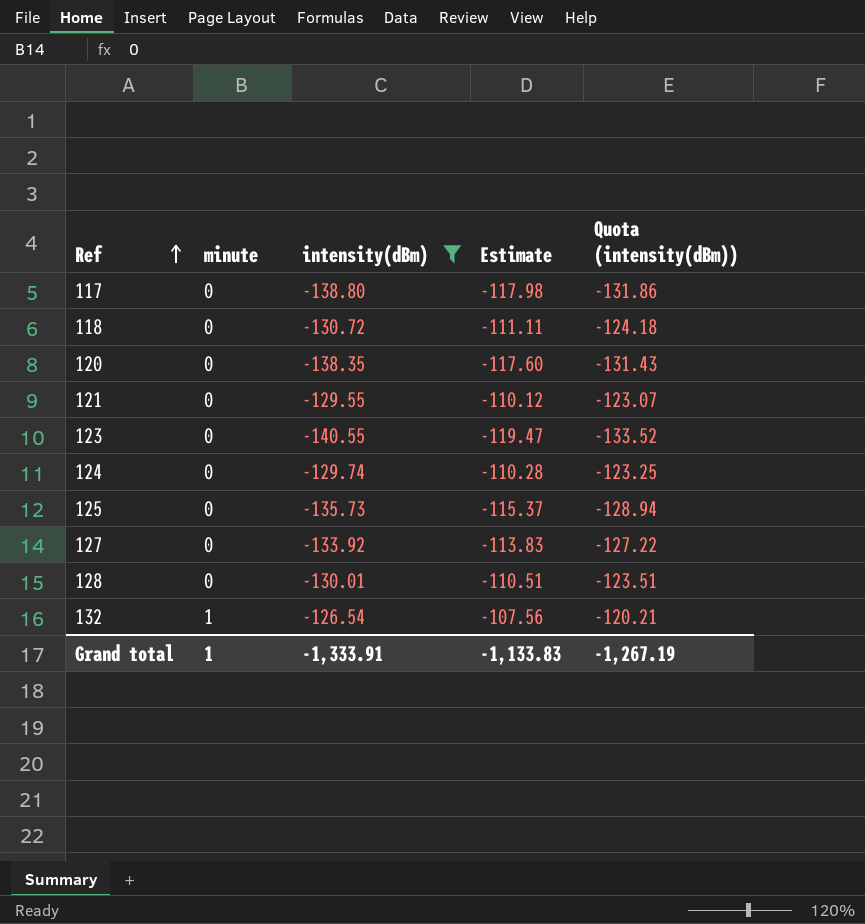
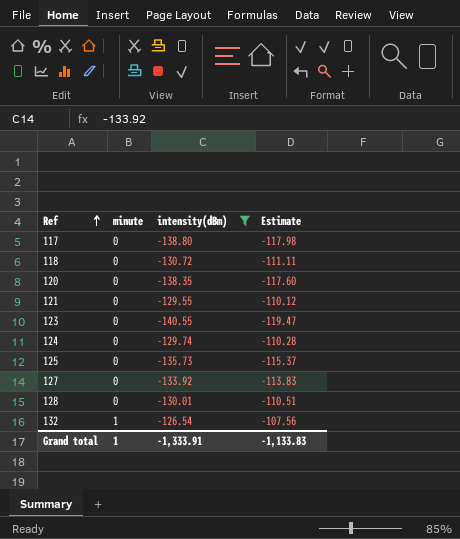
column Quota (intensity(dBm)) | formula: [intensity(dBm)] * 0.95 -> none

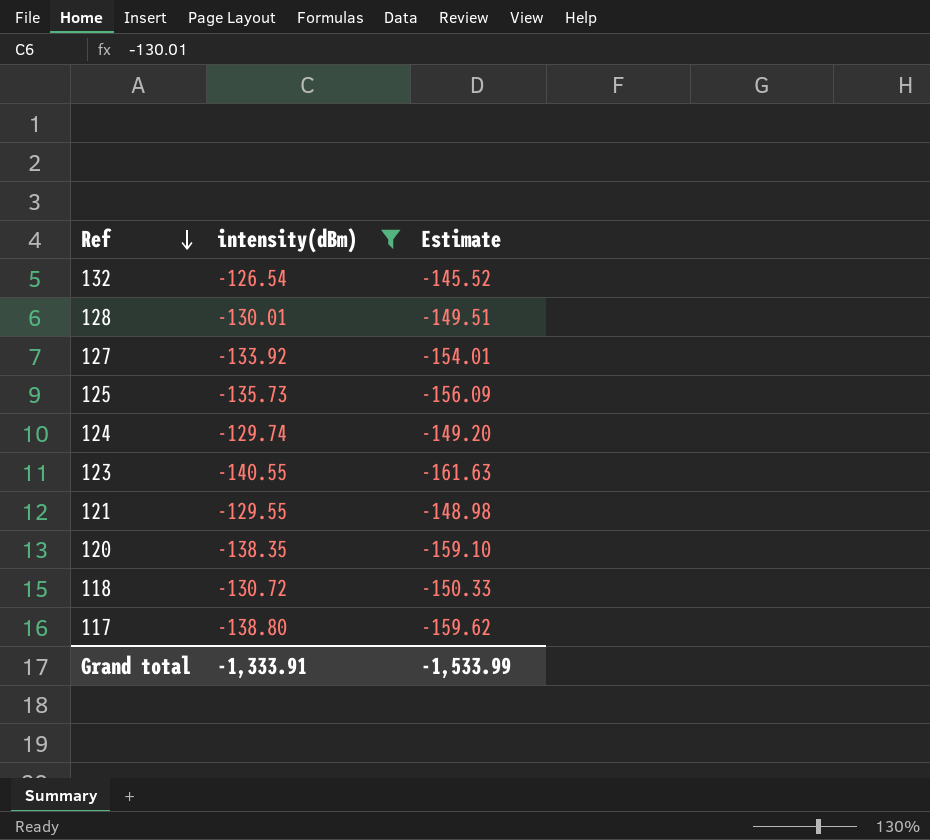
row order: Ref ascending -> Ref descending
column minute | position: 2 -> none
column Estimate | formula: [intensity(dBm)] * 0.85 -> [intensity(dBm)] * 1.15
Grand total | Estimate: -1,133.83 -> -1,533.99

